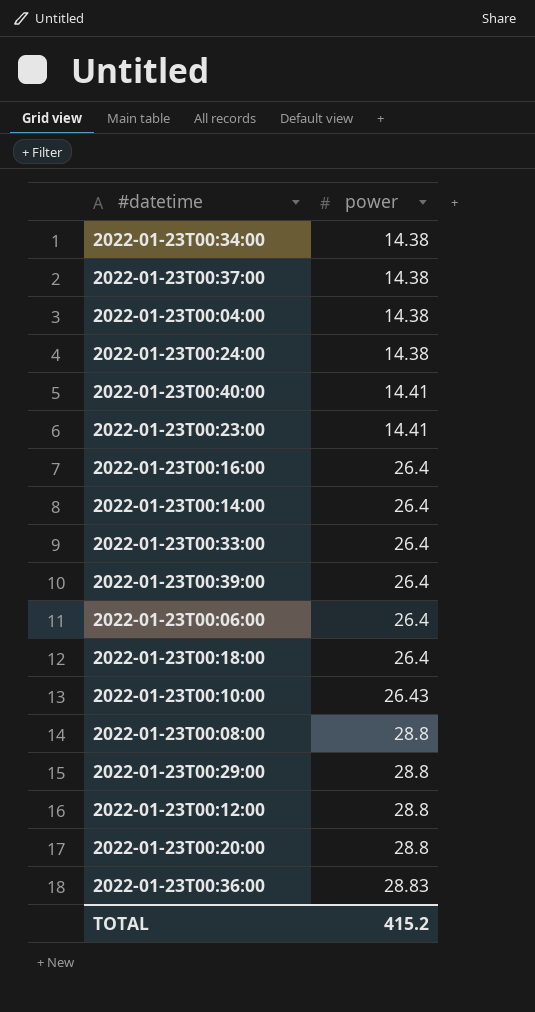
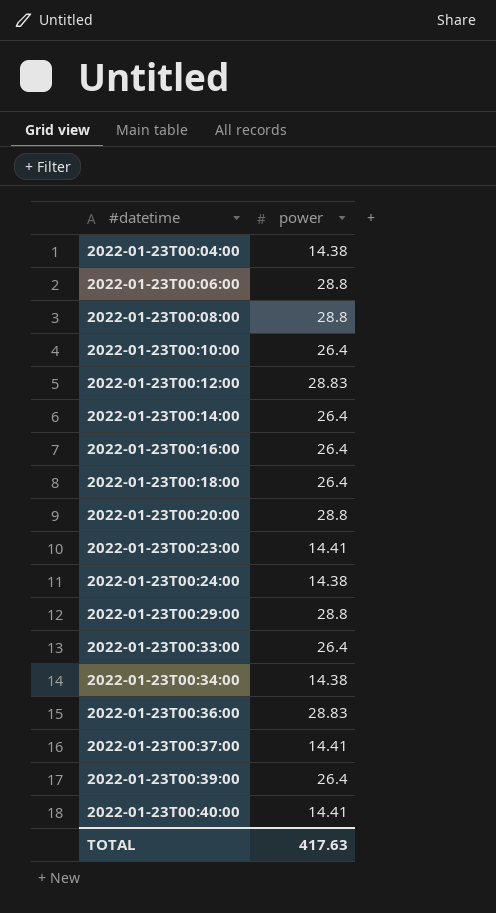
row order: power ascending -> #datetime ascending
2022-01-23T00:06:00 | power: 26.4 -> 28.8
2022-01-23T00:10:00 | power: 26.43 -> 26.4
2022-01-23T00:12:00 | power: 28.8 -> 28.83
2022-01-23T00:37:00 | power: 14.38 -> 14.41
TOTAL | power: 415.2 -> 417.63

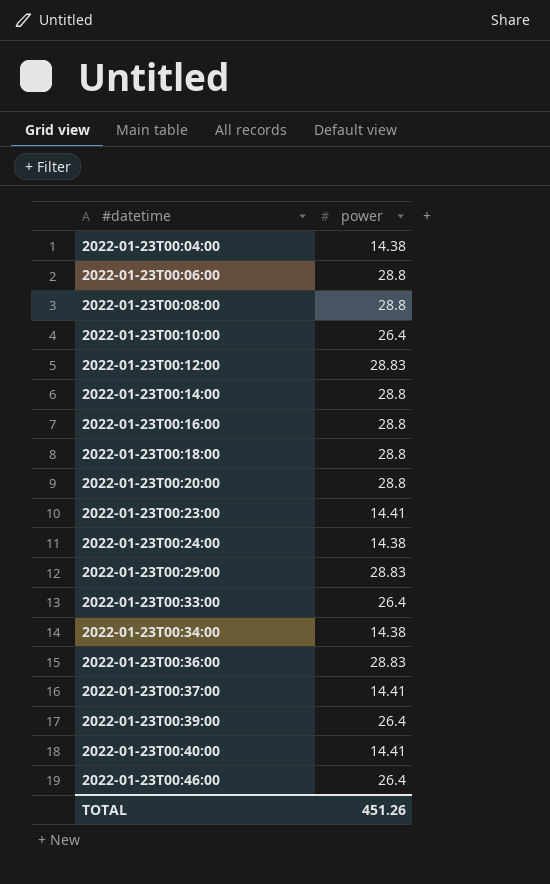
2022-01-23T00:14:00 | power: 26.4 -> 28.8
2022-01-23T00:16:00 | power: 26.4 -> 28.8
2022-01-23T00:18:00 | power: 26.4 -> 28.8
2022-01-23T00:29:00 | power: 28.8 -> 28.83
row 2022-01-23T00:46:00: none -> 26.4
TOTAL | power: 417.63 -> 451.26

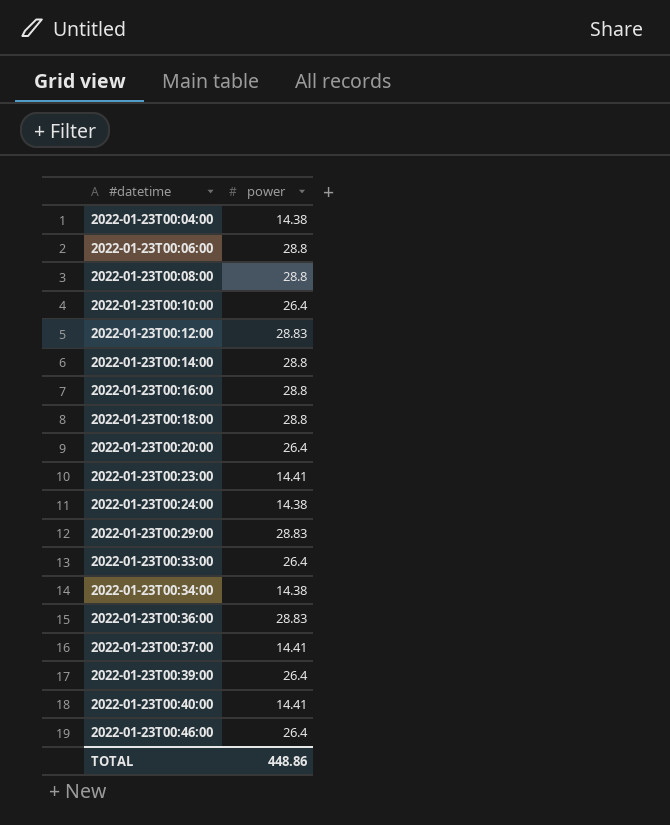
2022-01-23T00:20:00 | power: 28.8 -> 26.4
TOTAL | power: 451.26 -> 448.86

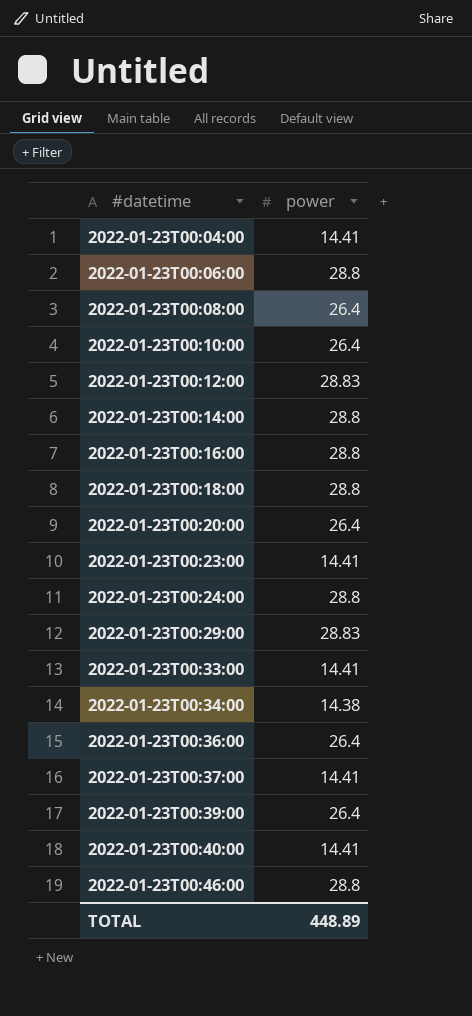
2022-01-23T00:04:00 | power: 14.38 -> 14.41
2022-01-23T00:08:00 | power: 28.8 -> 26.4
2022-01-23T00:24:00 | power: 14.38 -> 28.8
2022-01-23T00:33:00 | power: 26.4 -> 14.41
2022-01-23T00:36:00 | power: 28.83 -> 26.4
2022-01-23T00:46:00 | power: 26.4 -> 28.8
TOTAL | power: 448.86 -> 448.89

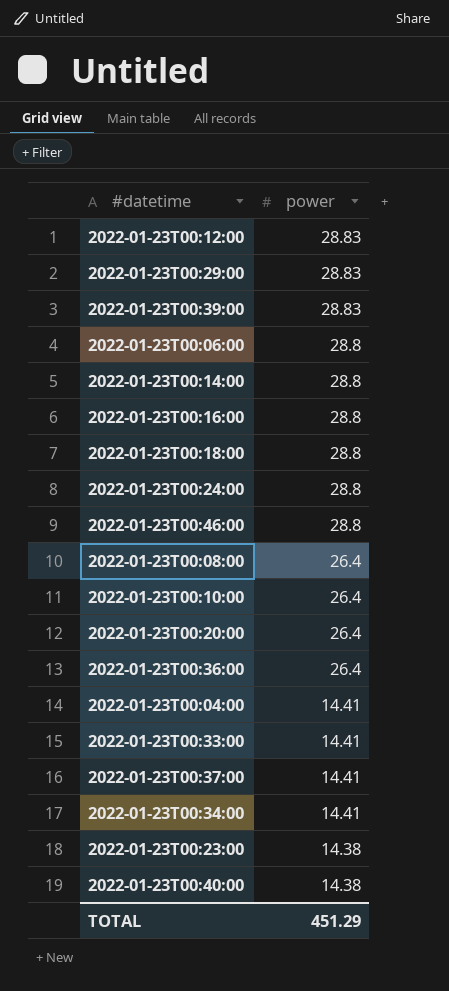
row order: #datetime ascending -> power descending
2022-01-23T00:39:00 | power: 26.4 -> 28.83
2022-01-23T00:34:00 | power: 14.38 -> 14.41
2022-01-23T00:23:00 | power: 14.41 -> 14.38
2022-01-23T00:40:00 | power: 14.41 -> 14.38
TOTAL | power: 448.89 -> 451.29

